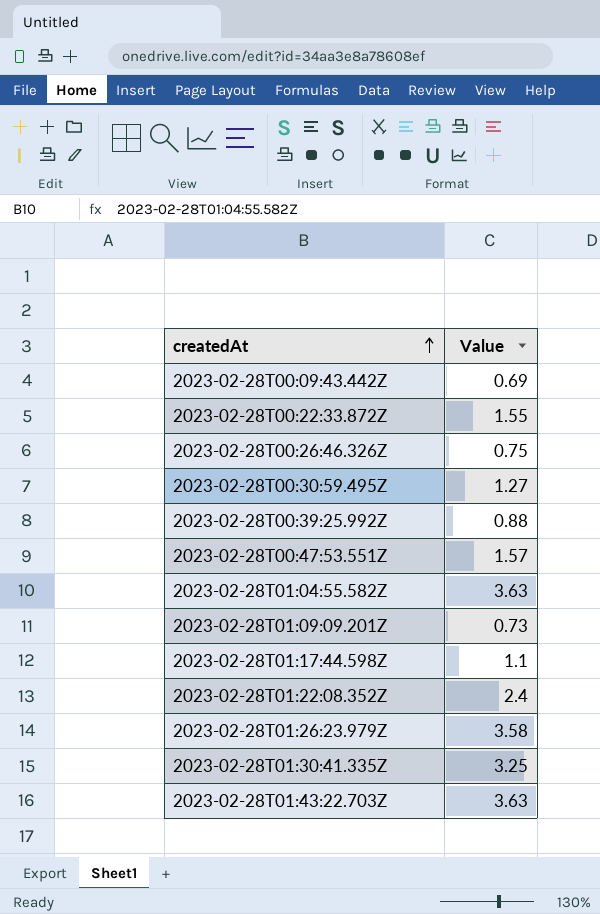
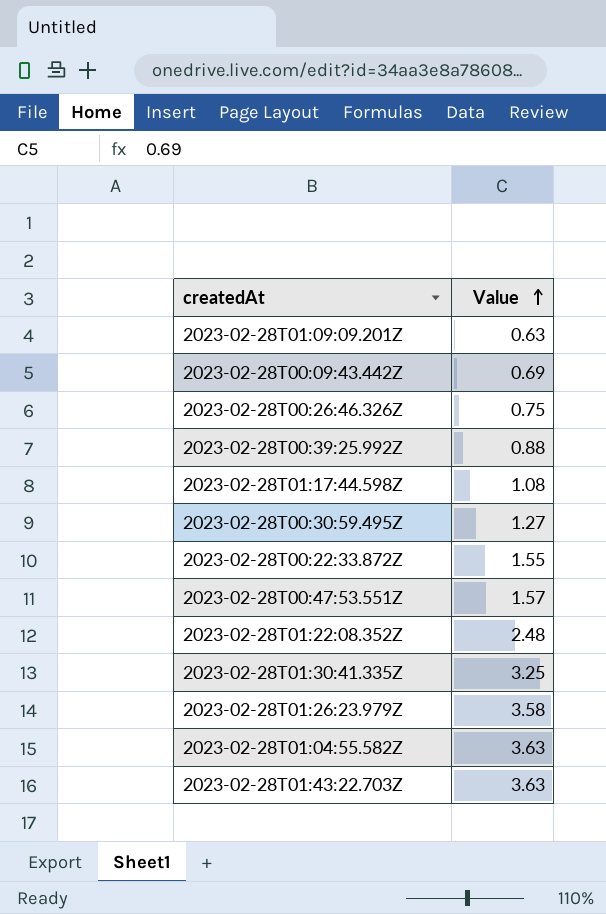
row order: createdAt ascending -> Value ascending
2023-02-28T01:09:09.201Z | Value: 0.73 -> 0.63
2023-02-28T01:17:44.598Z | Value: 1.1 -> 1.08
2023-02-28T01:22:08.352Z | Value: 2.4 -> 2.48

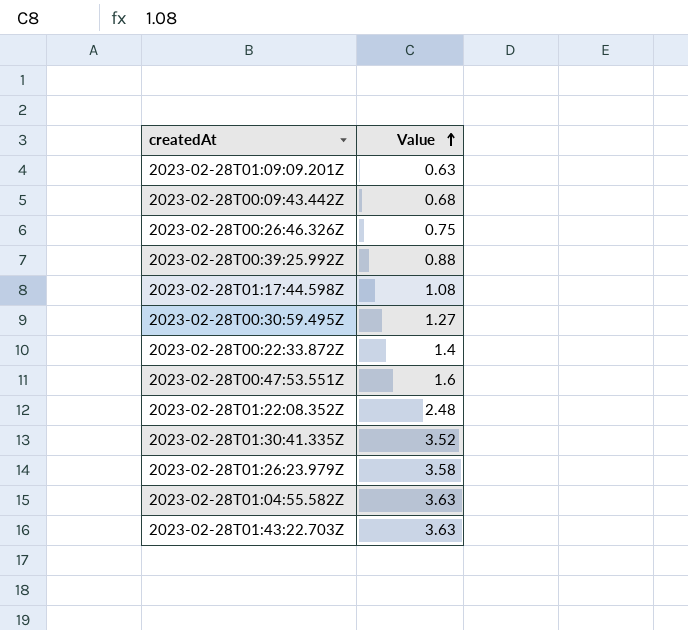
2023-02-28T00:09:43.442Z | Value: 0.69 -> 0.68
2023-02-28T00:22:33.872Z | Value: 1.55 -> 1.4
2023-02-28T00:47:53.551Z | Value: 1.57 -> 1.6
2023-02-28T01:30:41.335Z | Value: 3.25 -> 3.52

